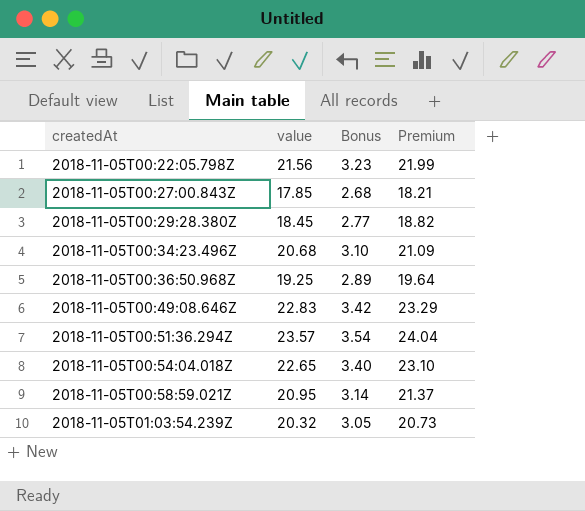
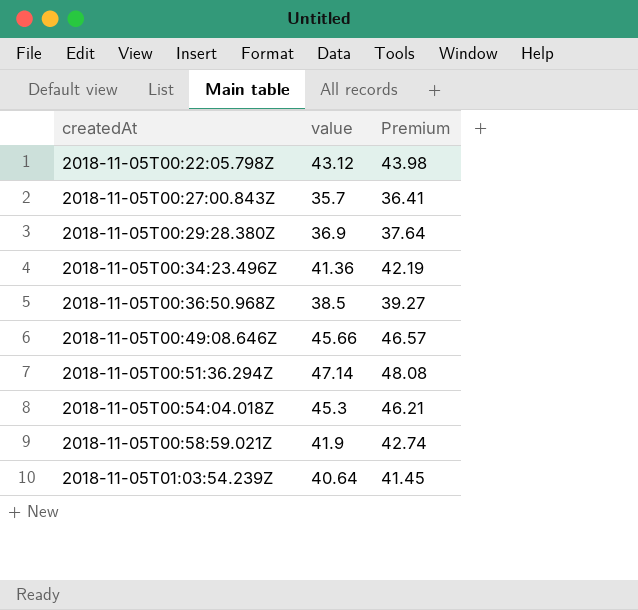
column Bonus | formula: [value] * 0.15 -> none
2018-11-05T00:22:05.798Z | value: 21.56 -> 43.12
2018-11-05T00:22:05.798Z | Premium: 21.99 -> 43.98
2018-11-05T00:27:00.843Z | value: 17.85 -> 35.7
2018-11-05T00:27:00.843Z | Premium: 18.21 -> 36.41
2018-11-05T00:29:28.380Z | value: 18.45 -> 36.9
2018-11-05T00:29:28.380Z | Premium: 18.82 -> 37.64
2018-11-05T00:34:23.496Z | value: 20.68 -> 41.36
2018-11-05T00:34:23.496Z | Premium: 21.09 -> 42.19
2018-11-05T00:36:50.968Z | value: 19.25 -> 38.5
2018-11-05T00:36:50.968Z | Premium: 19.64 -> 39.27
2018-11-05T00:49:08.646Z | value: 22.83 -> 45.66
2018-11-05T00:49:08.646Z | Premium: 23.29 -> 46.57
2018-11-05T00:51:36.294Z | value: 23.57 -> 47.14
2018-11-05T00:51:36.294Z | Premium: 24.04 -> 48.08
2018-11-05T00:54:04.018Z | value: 22.65 -> 45.3
2018-11-05T00:54:04.018Z | Premium: 23.10 -> 46.21
2018-11-05T00:58:59.021Z | value: 20.95 -> 41.9
2018-11-05T00:58:59.021Z | Premium: 21.37 -> 42.74
2018-11-05T01:03:54.239Z | value: 20.32 -> 40.64
2018-11-05T01:03:54.239Z | Premium: 20.73 -> 41.45

